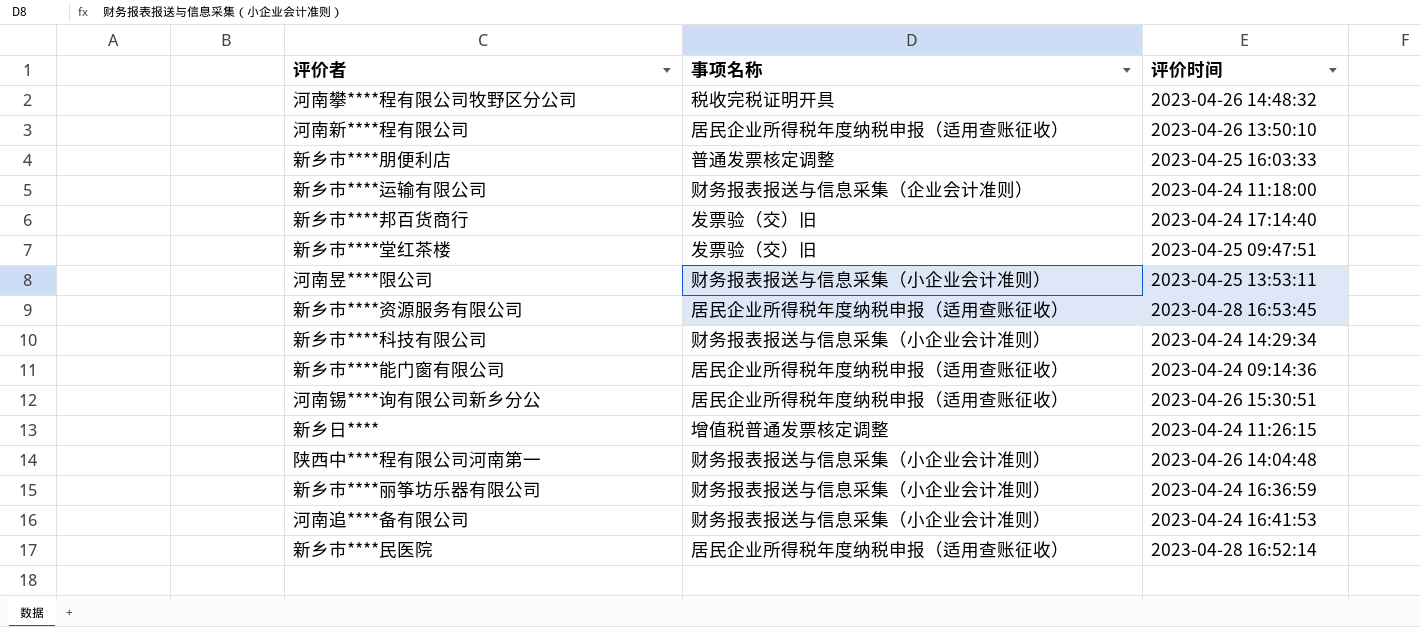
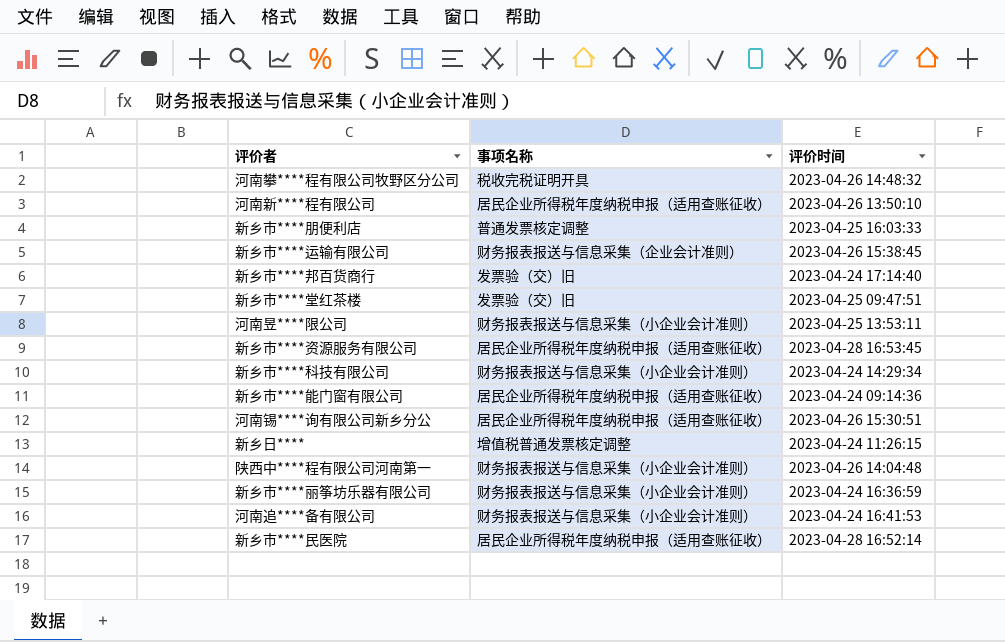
新乡市****运输有限公司 | 评价时间: 2023-04-24 11:18:00 -> 2023-04-26 15:38:45

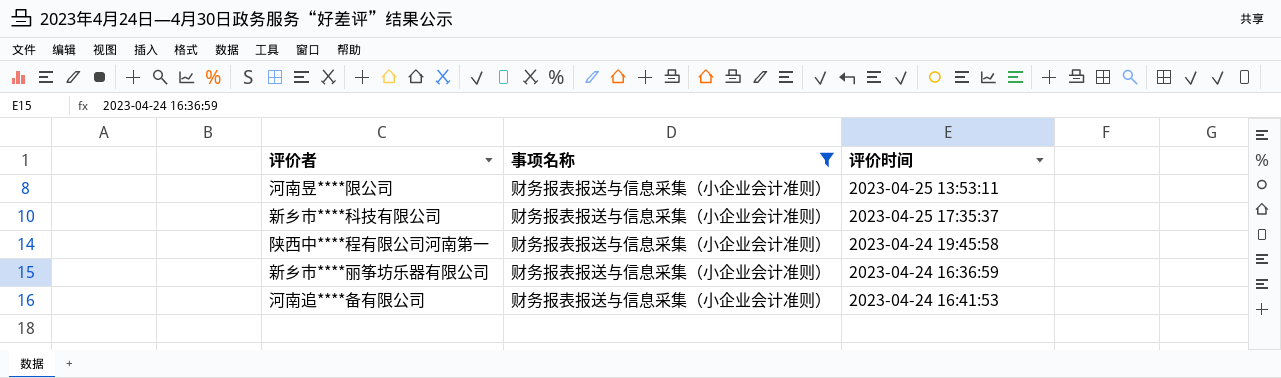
filter: none -> 事项名称 = 财务报表报送与信息采集（小企业会计准则）
新乡市****科技有限公司 | 评价时间: 2023-04-24 14:29:34 -> 2023-04-25 17:35:37
陕西中****程有限公司河南第一 | 评价时间: 2023-04-26 14:04:48 -> 2023-04-24 19:45:58

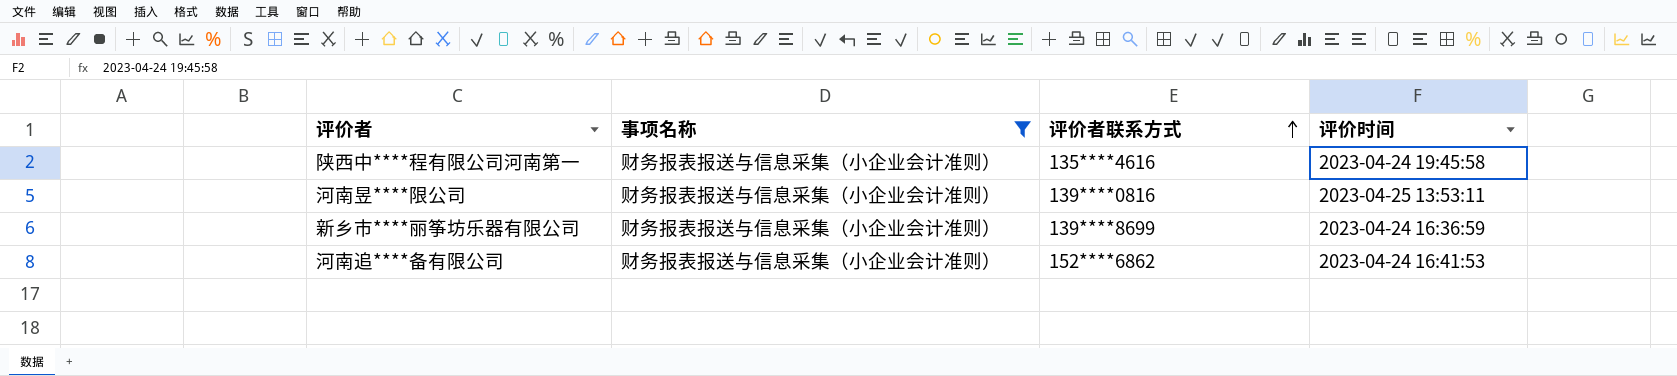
row order: none -> 评价者联系方式 ascending
column 评价者联系方式 | position: none -> 3
row 新乡市****科技有限公司: 财务报表报送与信息采集（小企业会计准则） | 2023-04-25 17:35:37 -> none

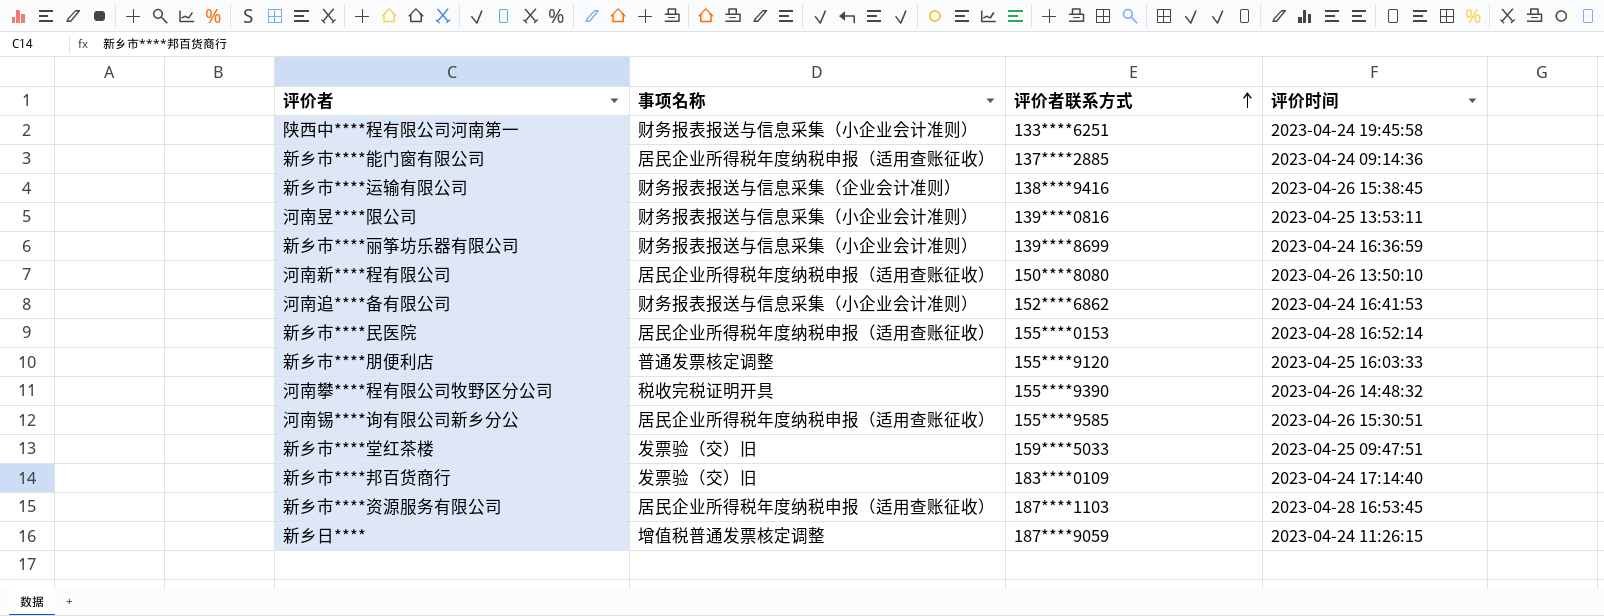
filter: 事项名称 = 财务报表报送与信息采集（小企业会计准则） -> none
陕西中****程有限公司河南第一 | 评价者联系方式: 135****4616 -> 133****6251

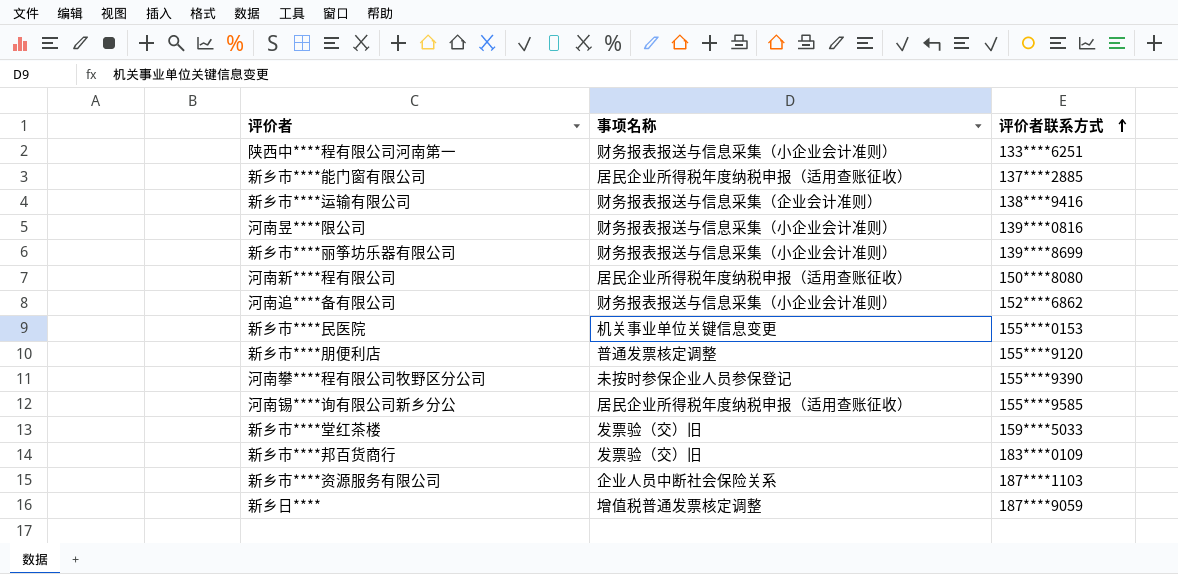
column 评价时间 | position: 4 -> none
新乡市****民医院 | 事项名称: 居民企业所得税年度纳税申报（适用查账征收） -> 机关事业单位关键信息变更
河南攀****程有限公司牧野区分公司 | 事项名称: 税收完税证明开具 -> 未按时参保企业人员参保登记
新乡市****资源服务有限公司 | 事项名称: 居民企业所得税年度纳税申报（适用查账征收） -> 企业人员中断社会保险关系

